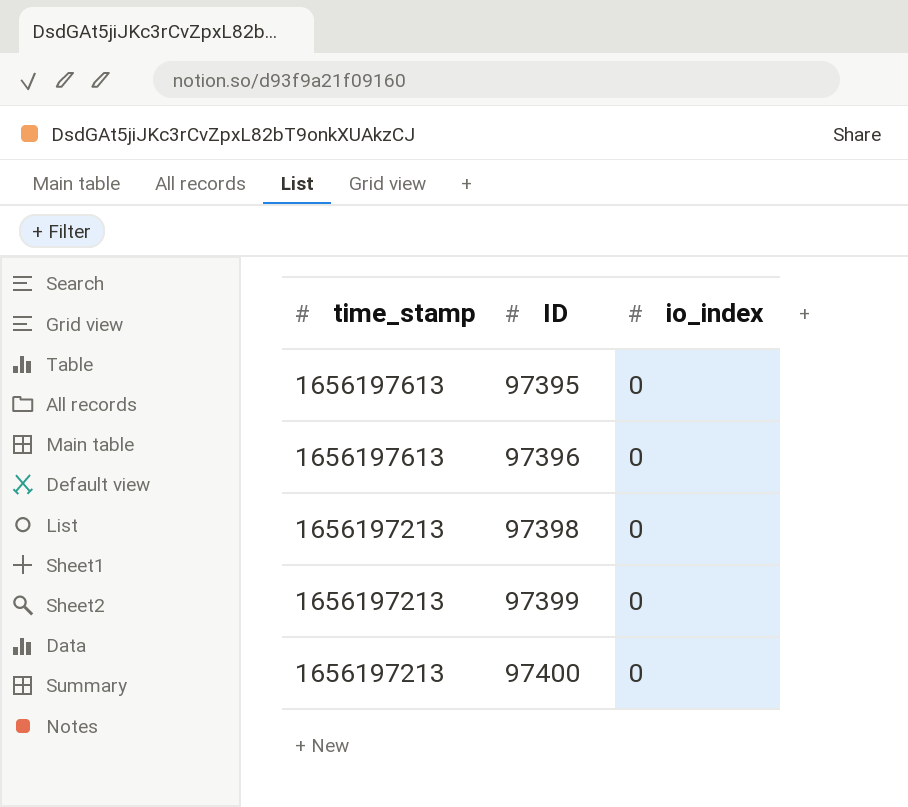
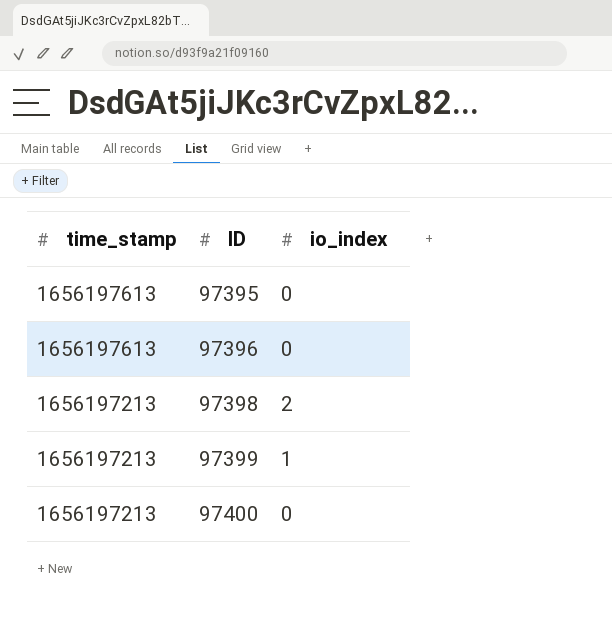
97398 | io_index: 0 -> 2
97399 | io_index: 0 -> 1

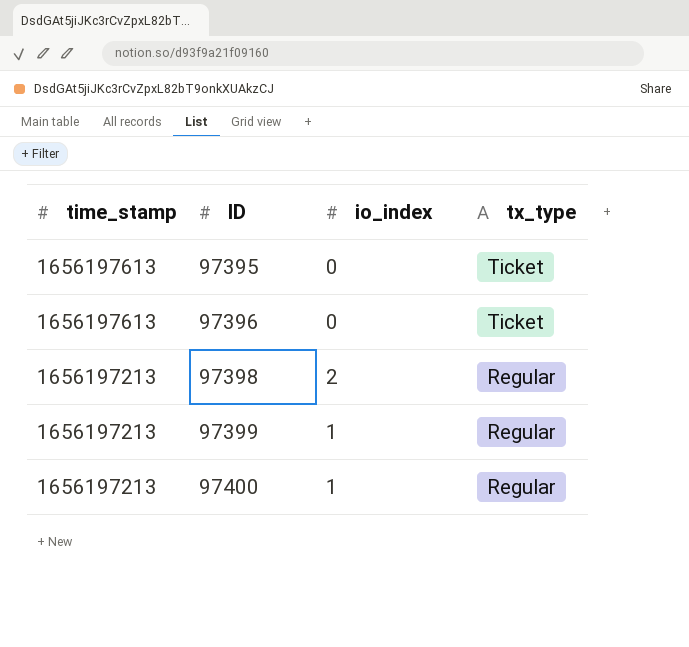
column tx_type | position: none -> 4
97400 | io_index: 0 -> 1

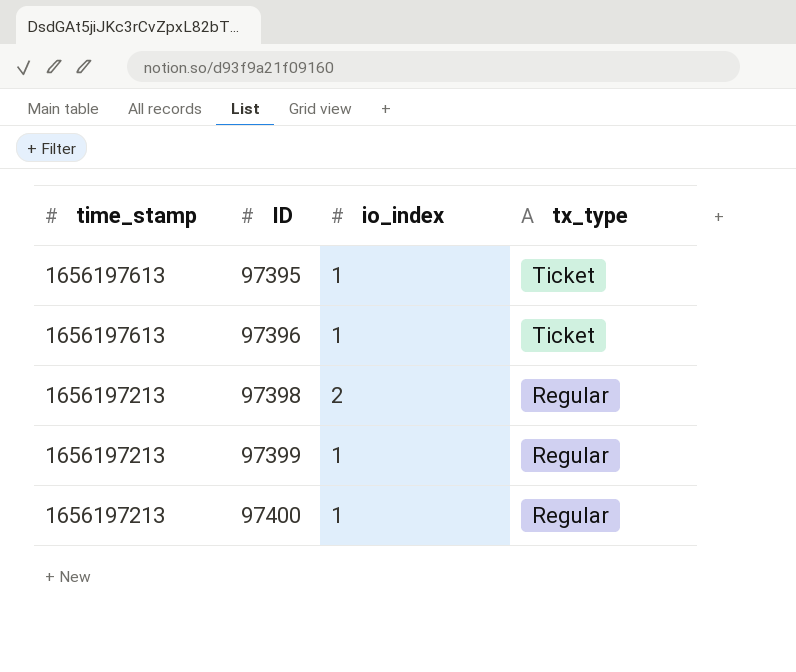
97395 | io_index: 0 -> 1
97396 | io_index: 0 -> 1

